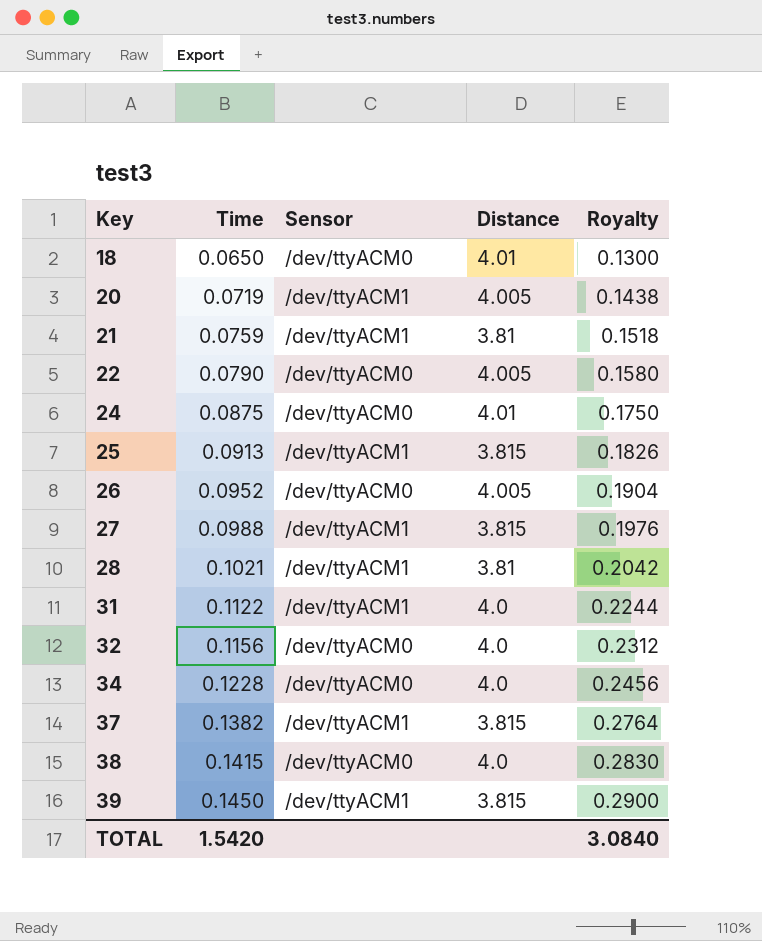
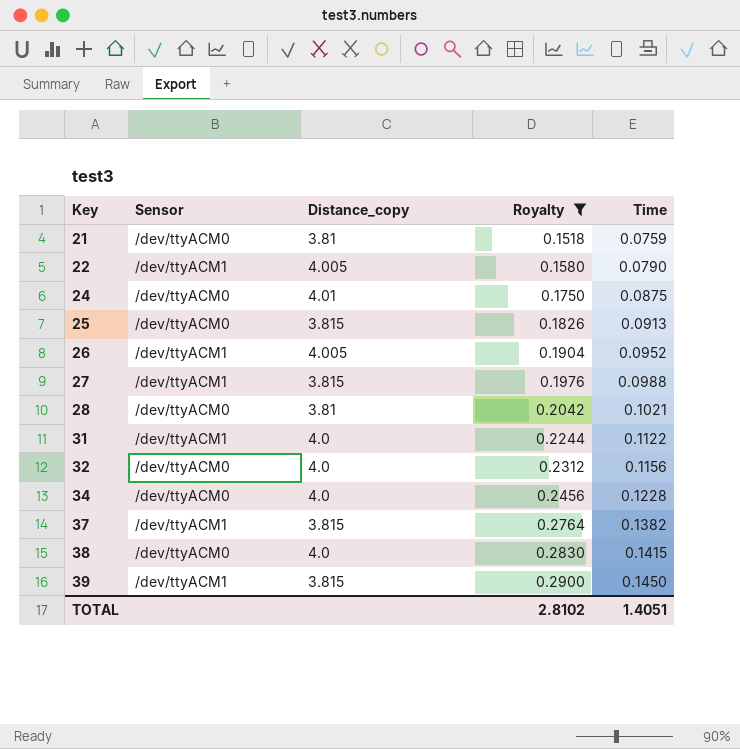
filter: none -> Royalty >= 0.1518
column name: Distance -> Distance_copy
column Time | position: 2 -> 5
21 | Sensor: /dev/ttyACM1 -> /dev/ttyACM0
22 | Sensor: /dev/ttyACM0 -> /dev/ttyACM1
25 | Sensor: /dev/ttyACM1 -> /dev/ttyACM0
26 | Sensor: /dev/ttyACM0 -> /dev/ttyACM1
28 | Sensor: /dev/ttyACM1 -> /dev/ttyACM0
TOTAL | Royalty: 3.0840 -> 2.8102
TOTAL | Time: 1.5420 -> 1.4051

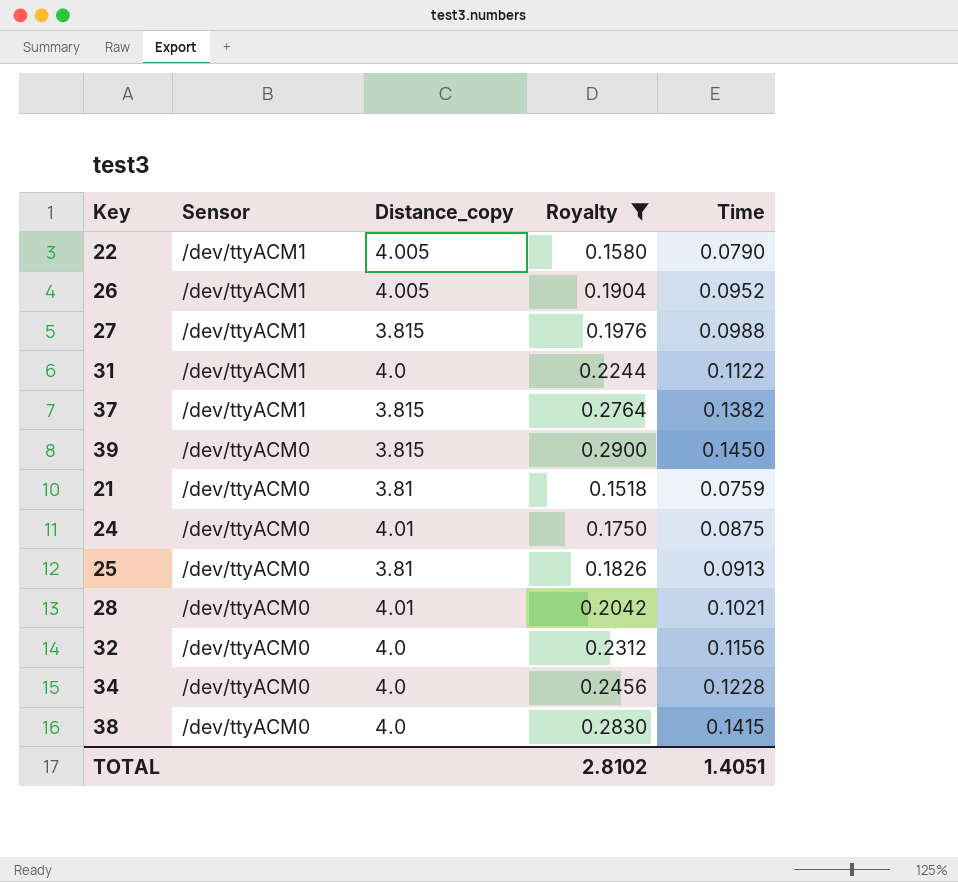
row order: Key ascending -> Sensor descending
39 | Sensor: /dev/ttyACM1 -> /dev/ttyACM0
25 | Distance_copy: 3.815 -> 3.81
28 | Distance_copy: 3.81 -> 4.01

